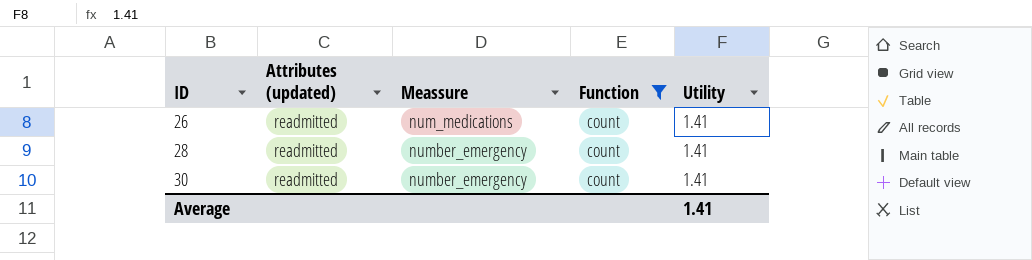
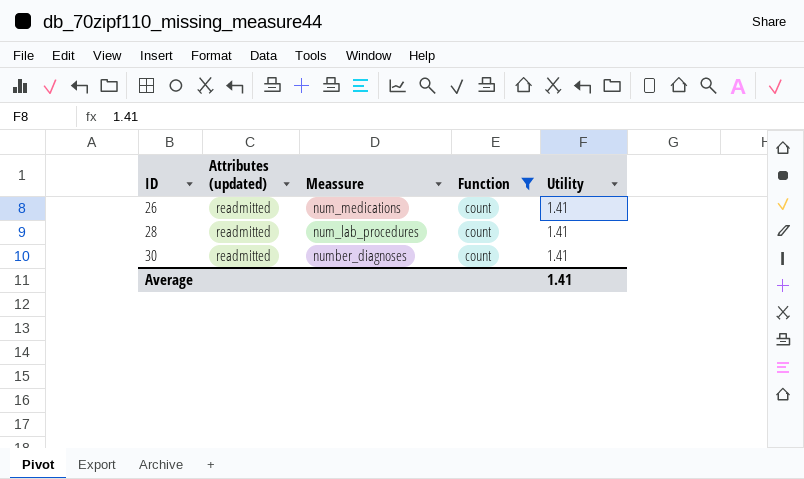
28 | Meassure: number_emergency -> num_lab_procedures
30 | Meassure: number_emergency -> number_diagnoses

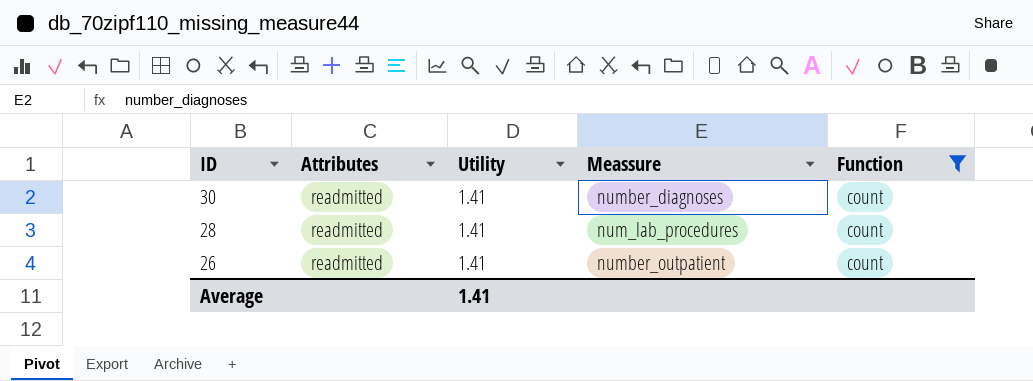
row order: ID ascending -> ID descending
column name: Attributes (updated) -> Attributes
column Utility | position: 5 -> 3
26 | Meassure: num_medications -> number_outpatient

